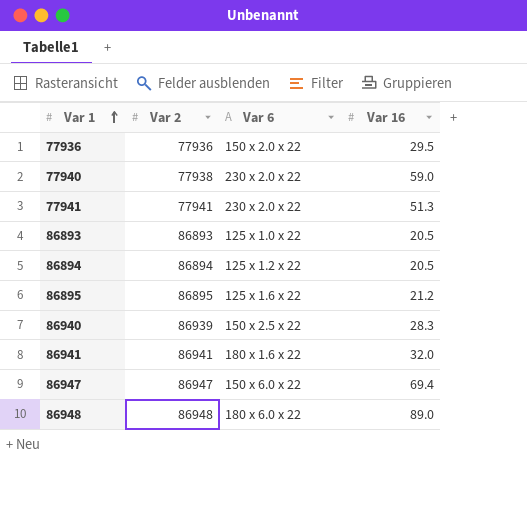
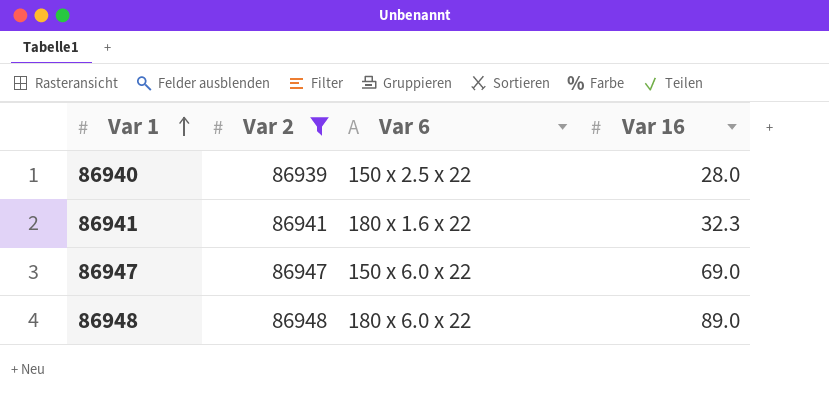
filter: none -> Var 2 >= 86939
86940 | Var 16: 28.3 -> 28.0
86941 | Var 16: 32.0 -> 32.3
86947 | Var 16: 69.4 -> 69.0

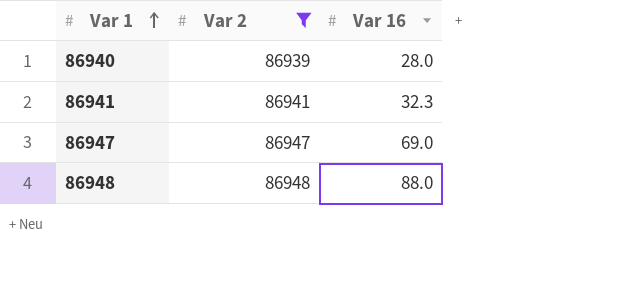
column Var 6 | position: 3 -> none
86948 | Var 16: 89.0 -> 88.0

